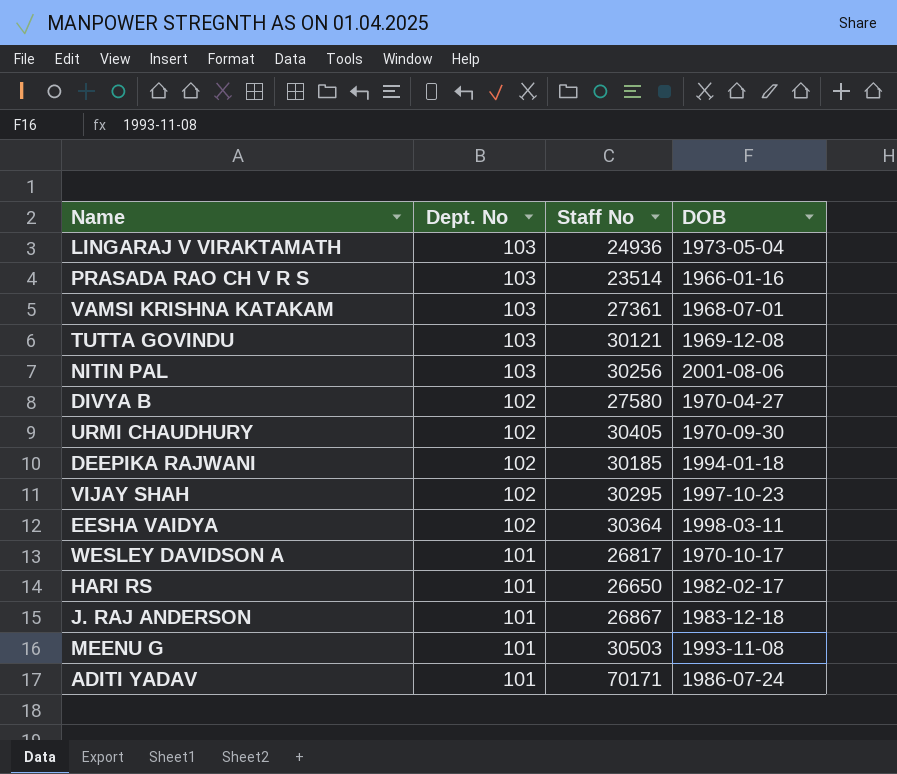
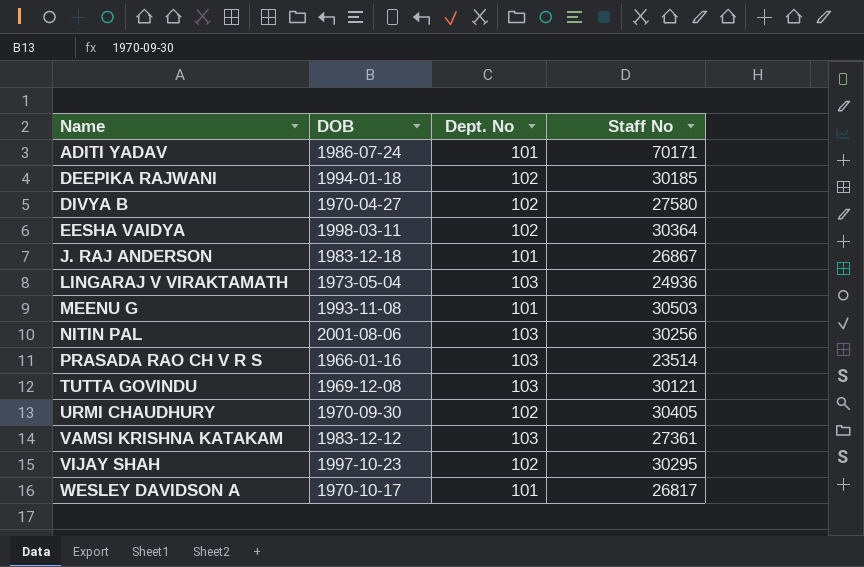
row order: Dept. No descending -> Name ascending
column DOB | position: 4 -> 2
row HARI RS: 101 | 26650 | 1982-02-17 -> none
VAMSI KRISHNA KATAKAM | DOB: 1968-07-01 -> 1983-12-12

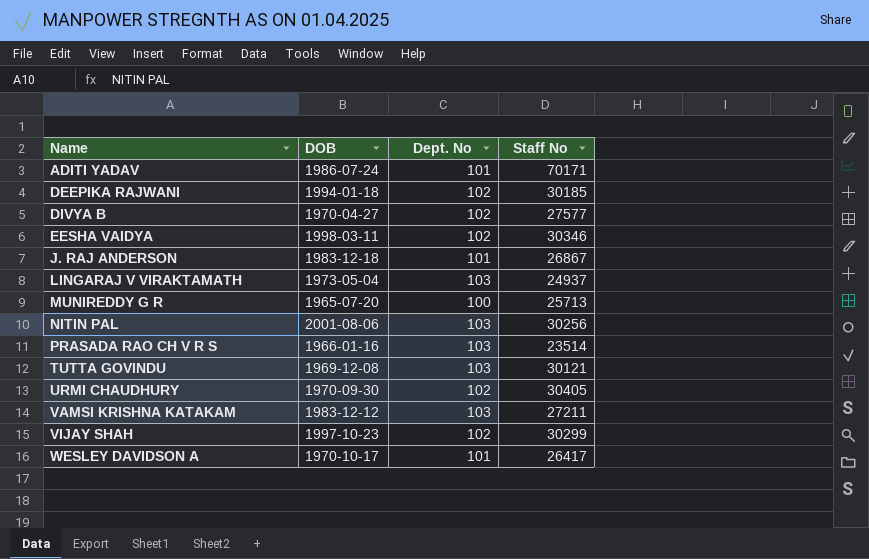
row MEENU G: 1993-11-08 | 101 | 30503 -> none
DIVYA B | Staff No: 27580 -> 27577
EESHA VAIDYA | Staff No: 30364 -> 30346
LINGARAJ V VIRAKTAMATH | Staff No: 24936 -> 24937
row MUNIREDDY G R: none -> 1965-07-20 | 100 | 25713
VAMSI KRISHNA KATAKAM | Staff No: 27361 -> 27211
VIJAY SHAH | Staff No: 30295 -> 30299
WESLEY DAVIDSON A | Staff No: 26817 -> 26417

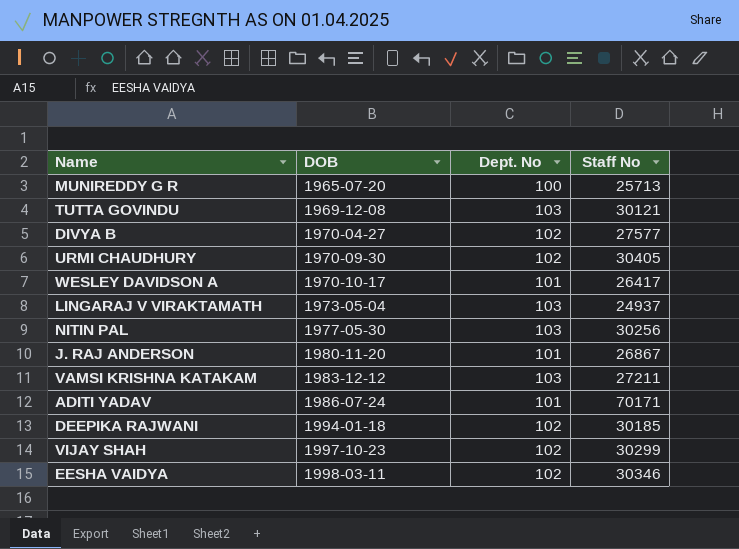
row order: Name ascending -> DOB ascending
row PRASADA RAO CH V R S: 1966-01-16 | 103 | 23514 -> none
NITIN PAL | DOB: 2001-08-06 -> 1977-05-30
J. RAJ ANDERSON | DOB: 1983-12-18 -> 1980-11-20

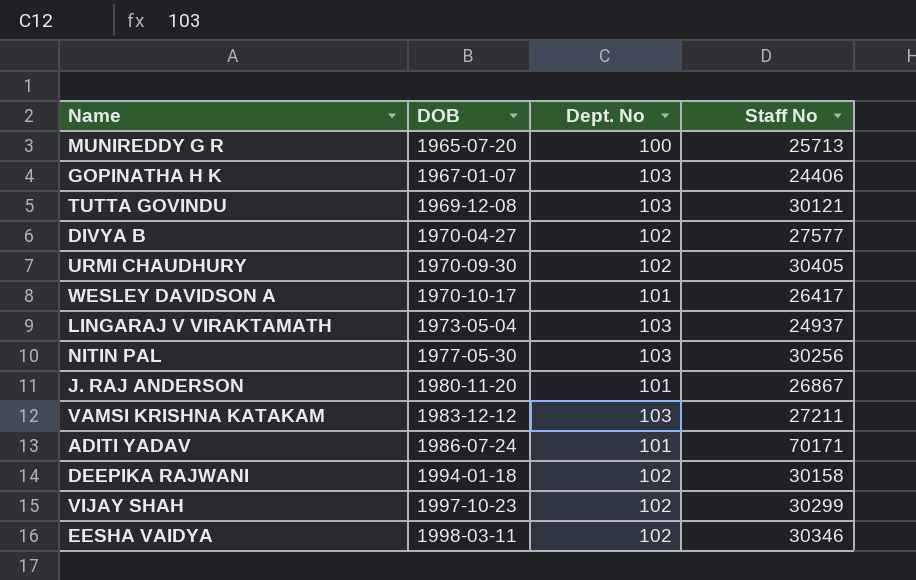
row GOPINATHA H K: none -> 1967-01-07 | 103 | 24406
DEEPIKA RAJWANI | Staff No: 30185 -> 30158

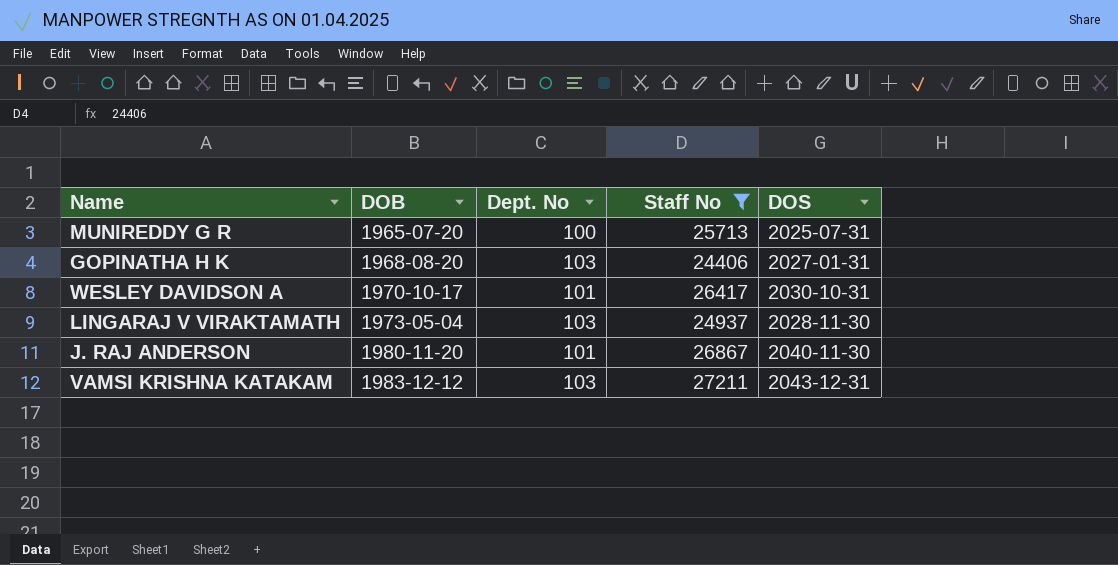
filter: none -> Staff No <= 27211
column DOS | position: none -> 5
GOPINATHA H K | DOB: 1967-01-07 -> 1968-08-20

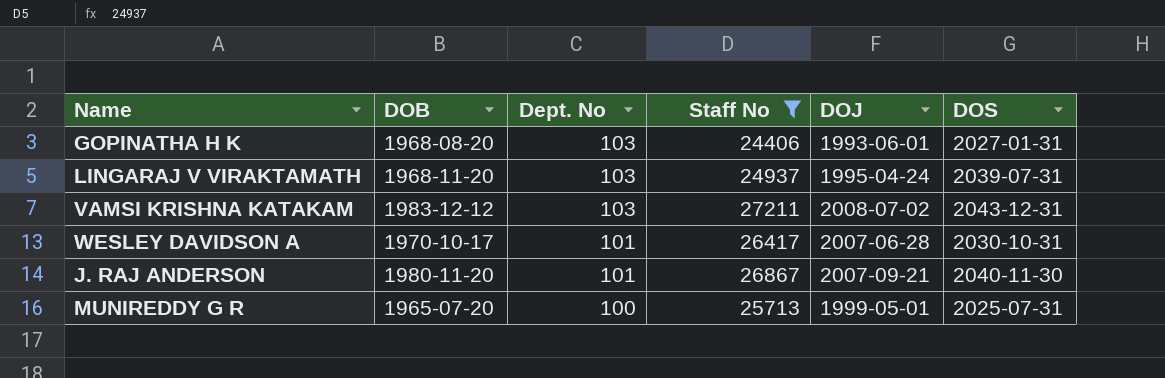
row order: DOB ascending -> Dept. No descending
column DOJ | position: none -> 5
LINGARAJ V VIRAKTAMATH | DOB: 1973-05-04 -> 1968-11-20
LINGARAJ V VIRAKTAMATH | DOS: 2028-11-30 -> 2039-07-31

